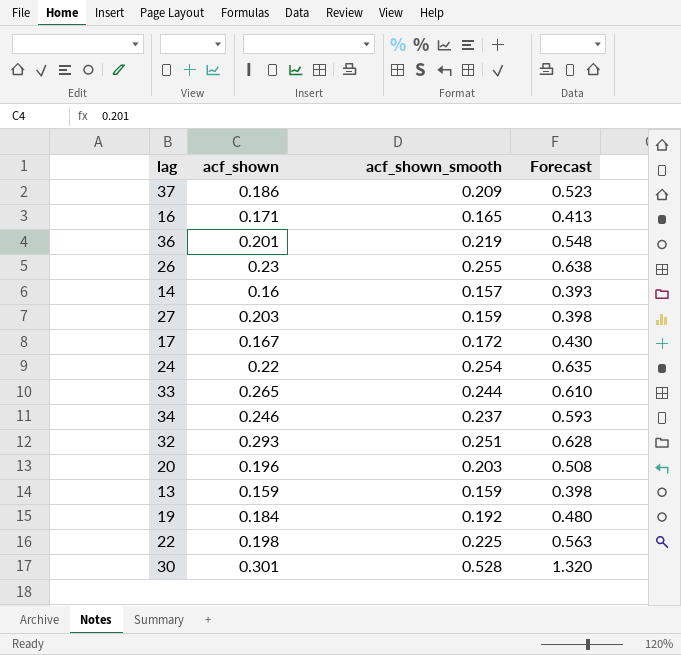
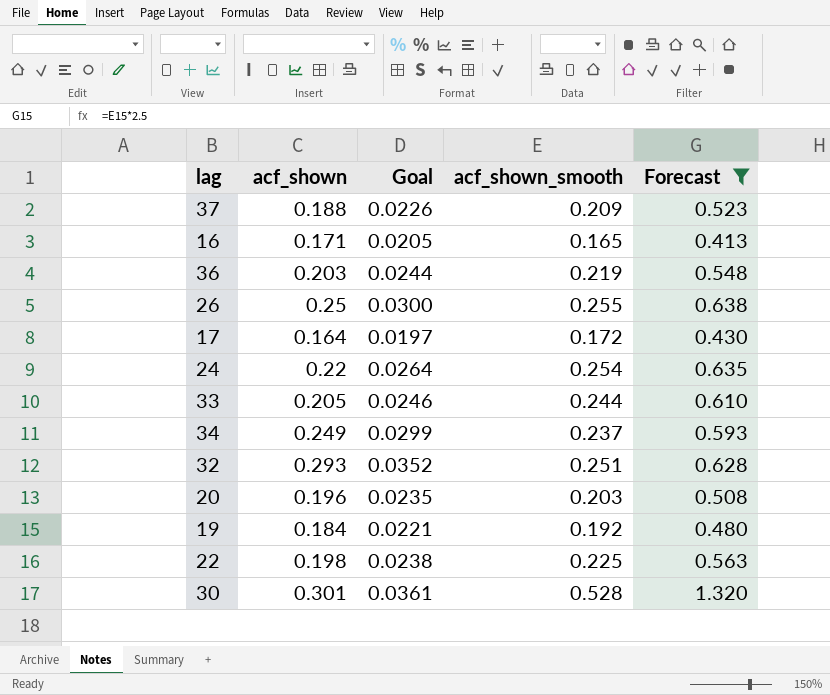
filter: none -> Forecast >= 0.413
column Goal | formula: none -> [acf_shown] * 0.12
37 | acf_shown: 0.186 -> 0.188
36 | acf_shown: 0.201 -> 0.203
26 | acf_shown: 0.23 -> 0.25
17 | acf_shown: 0.167 -> 0.164
33 | acf_shown: 0.265 -> 0.205
34 | acf_shown: 0.246 -> 0.249

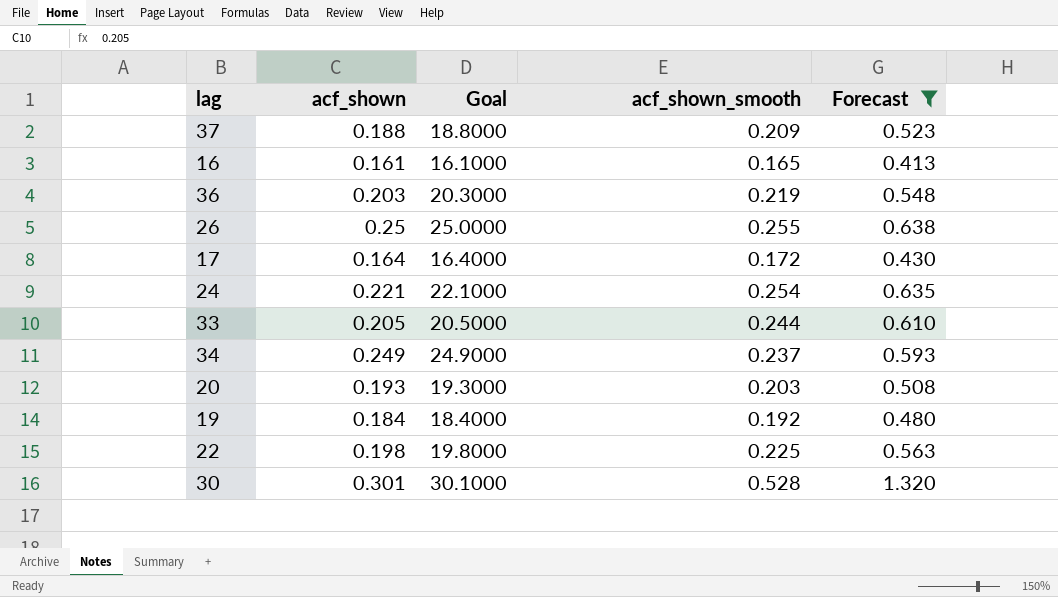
column Goal | formula: [acf_shown] * 0.12 -> [acf_shown] * 100
row 32: 0.293 | 0.0352 | 0.251 | 0.628 -> none
16 | acf_shown: 0.171 -> 0.161
24 | acf_shown: 0.22 -> 0.221
20 | acf_shown: 0.196 -> 0.193

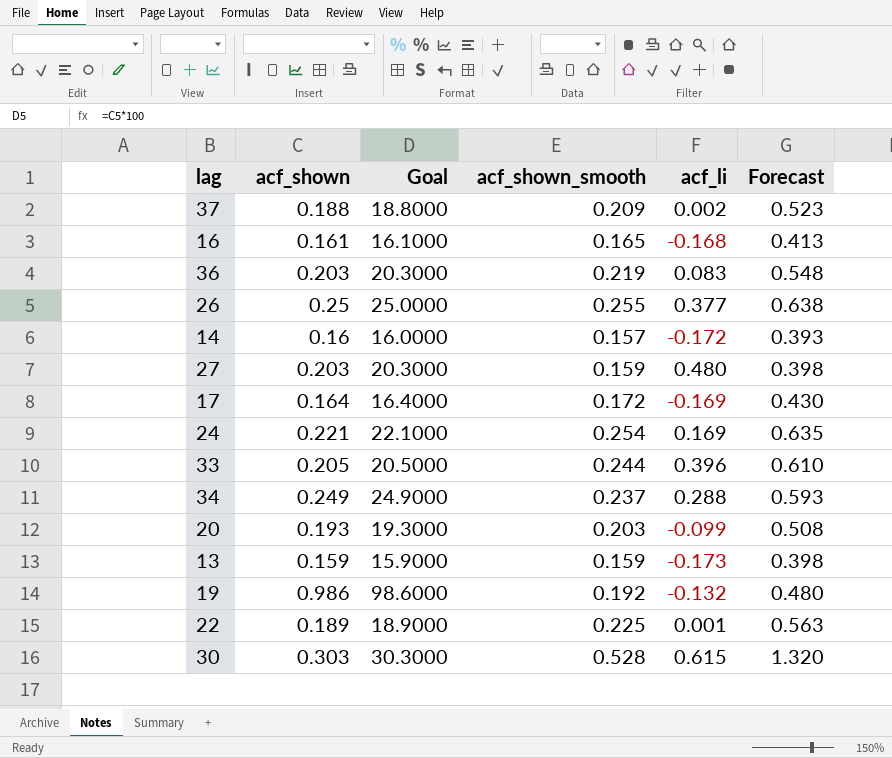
filter: Forecast >= 0.413 -> none
column acf_li | position: none -> 5
19 | acf_shown: 0.184 -> 0.986
19 | Goal: 18.4000 -> 98.6000
22 | acf_shown: 0.198 -> 0.189
22 | Goal: 19.8000 -> 18.9000
30 | acf_shown: 0.301 -> 0.303
30 | Goal: 30.1000 -> 30.3000

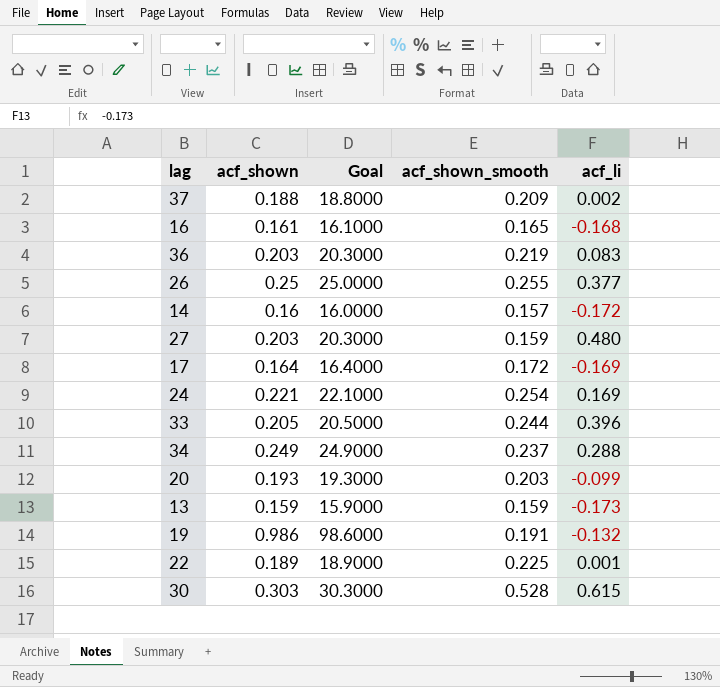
column Forecast | formula: [acf_shown_smooth] * 2.5 -> none
19 | acf_shown_smooth: 0.192 -> 0.191

